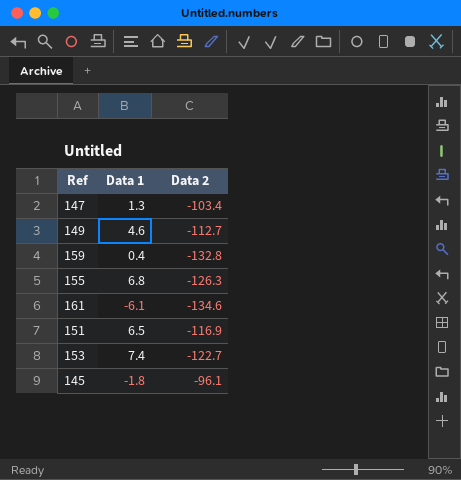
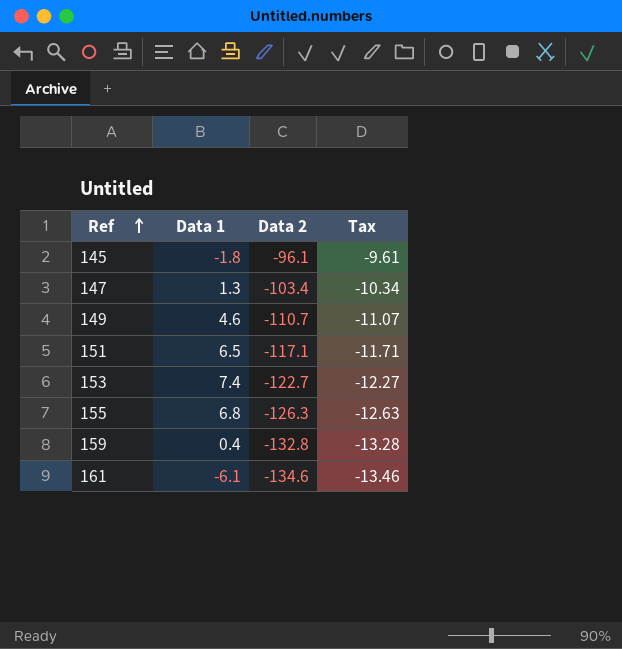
row order: none -> Ref ascending
column Tax | formula: none -> [Data 2] * 0.1
149 | Data 2: -112.7 -> -110.7
151 | Data 2: -116.9 -> -117.1

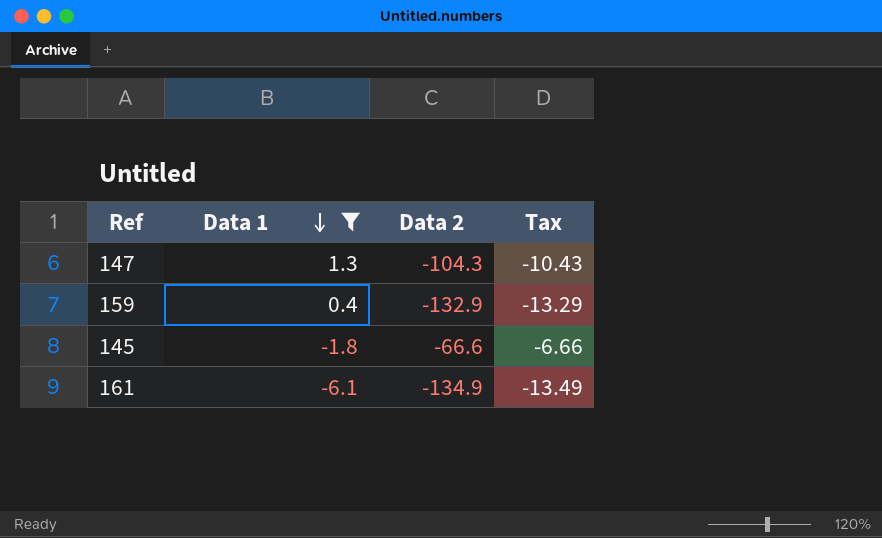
filter: none -> Data 1 <= 1.3
row order: Ref ascending -> Data 1 descending
147 | Data 2: -103.4 -> -104.3
147 | Tax: -10.34 -> -10.43
159 | Data 2: -132.8 -> -132.9
159 | Tax: -13.28 -> -13.29
145 | Data 2: -96.1 -> -66.6
145 | Tax: -9.61 -> -6.66
161 | Data 2: -134.6 -> -134.9
161 | Tax: -13.46 -> -13.49

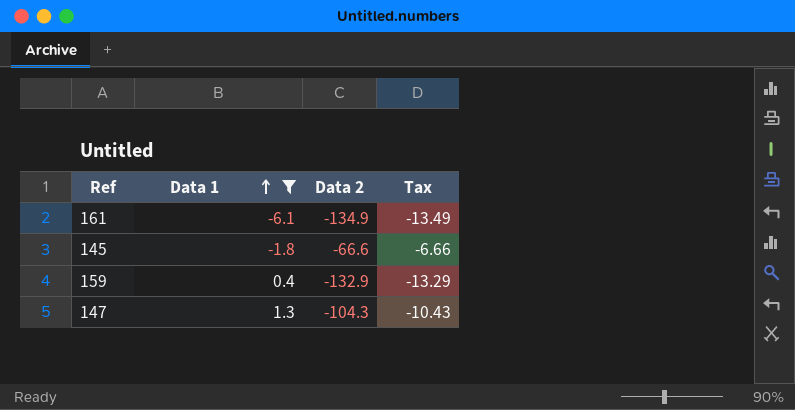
row order: Data 1 descending -> Data 1 ascending

